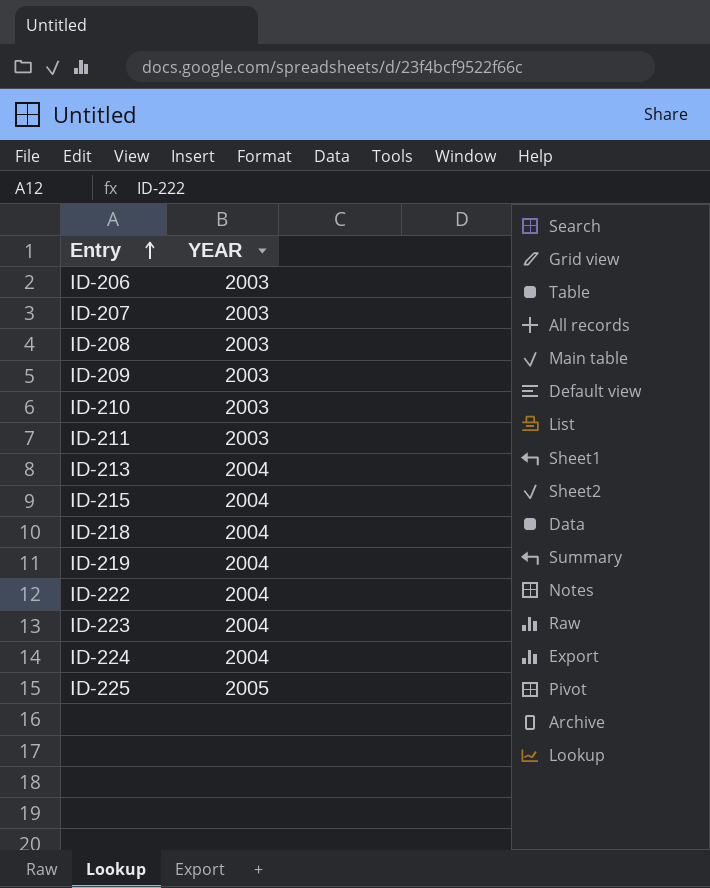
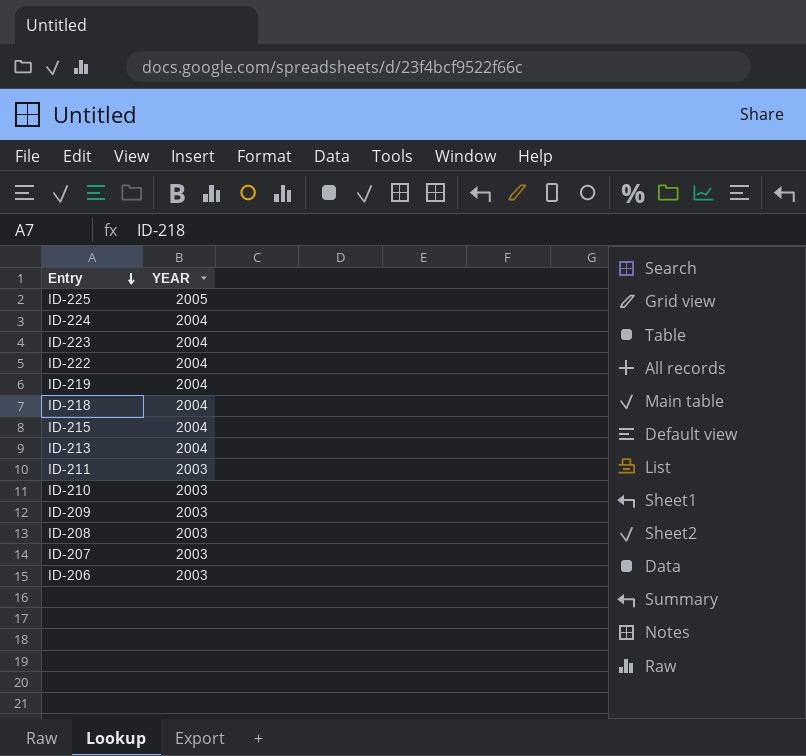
row order: Entry ascending -> Entry descending

